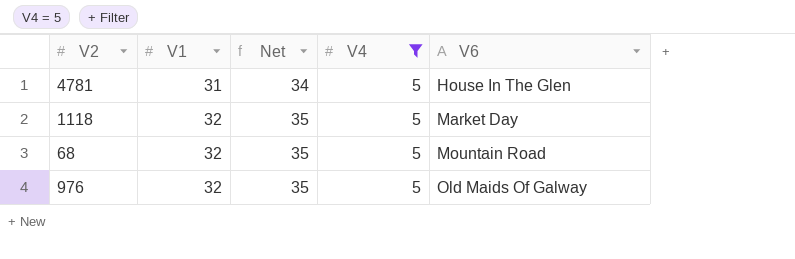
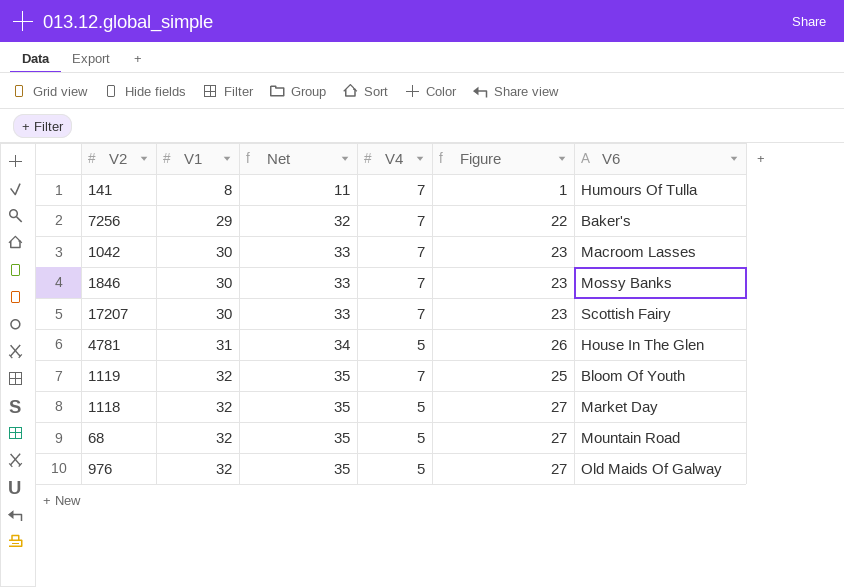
filter: V4 = 5 -> none
column Figure | formula: none -> [V1] - [V4]

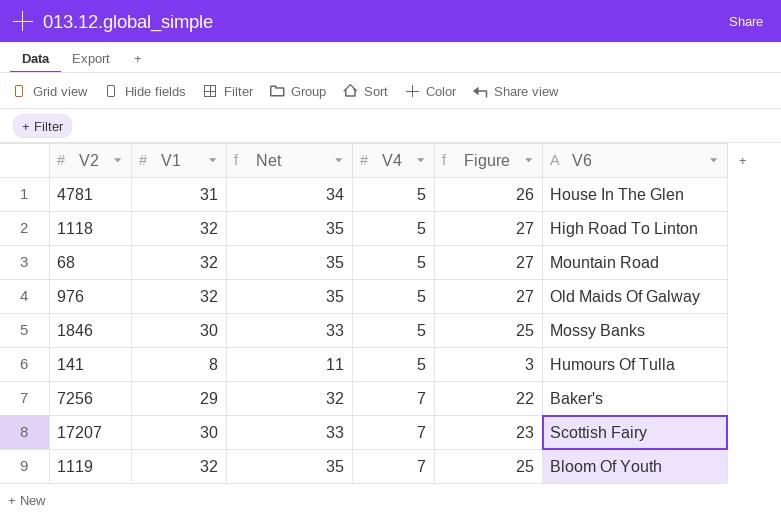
row order: V1 ascending -> V4 ascending
row 1042: 30 | 33 | 7 | 23 | Macroom Lasses -> none
1118 | V6: Market Day -> High Road To Linton
1846 | V4: 7 -> 5
1846 | Figure: 23 -> 25
141 | V4: 7 -> 5
141 | Figure: 1 -> 3

